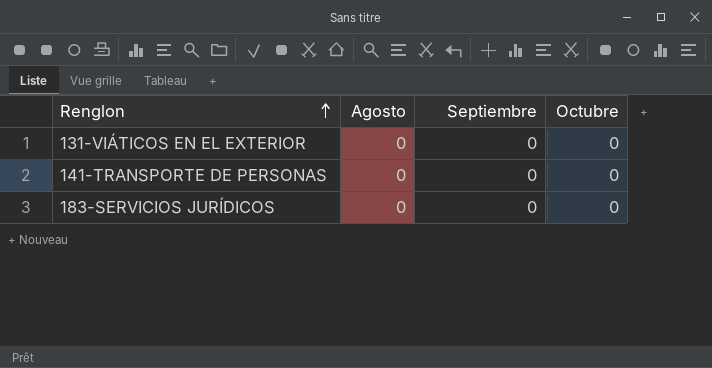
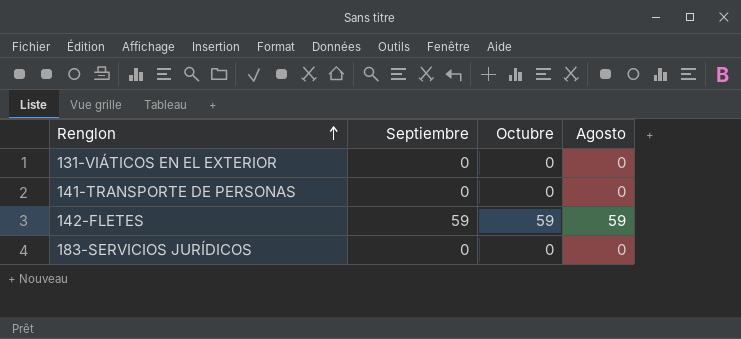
column Agosto | position: 2 -> 4
row 142-FLETES: none -> 59 | 59 | 59

